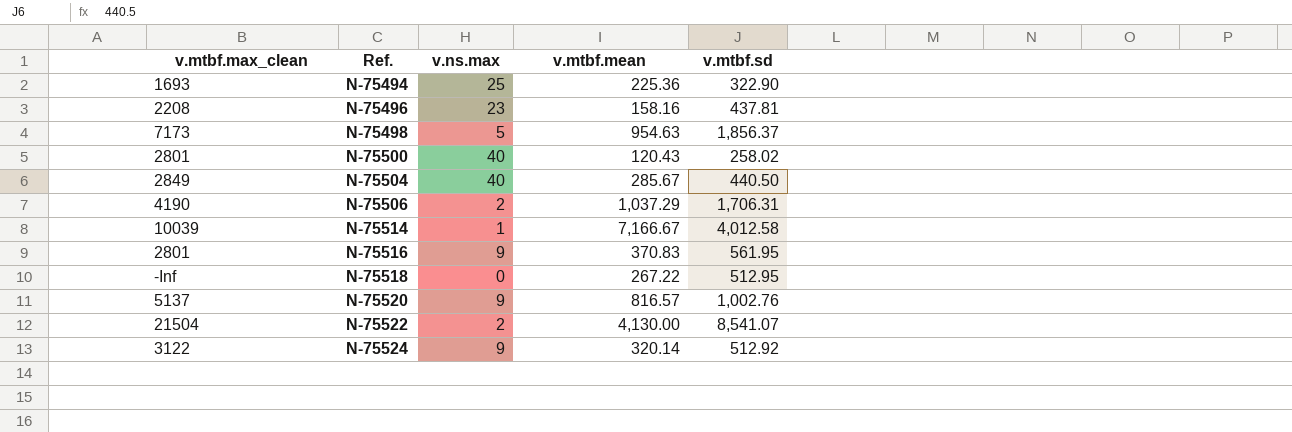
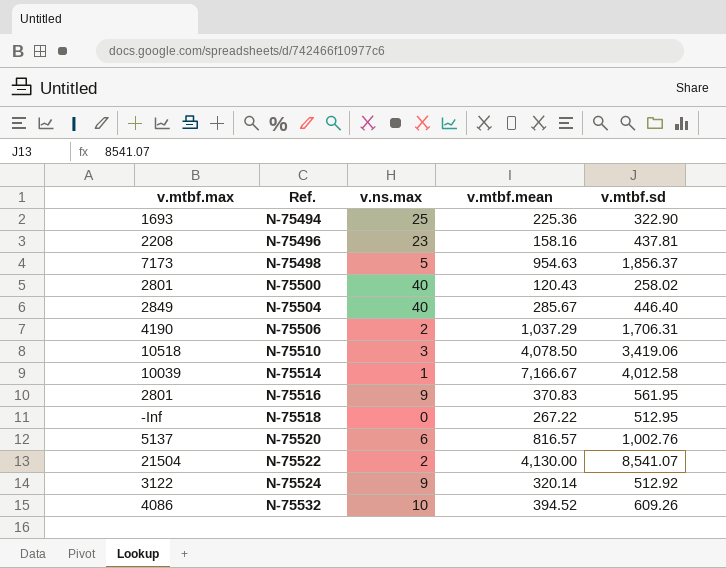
column name: v.mtbf.max_clean -> v.mtbf.max
N-75504 | v.mtbf.sd: 440.50 -> 446.40
row N-75510: none -> 10518 | 3 | 4,078.50 | 3,419.06
N-75520 | v.ns.max: 9 -> 6
row N-75532: none -> 4086 | 10 | 394.52 | 609.26

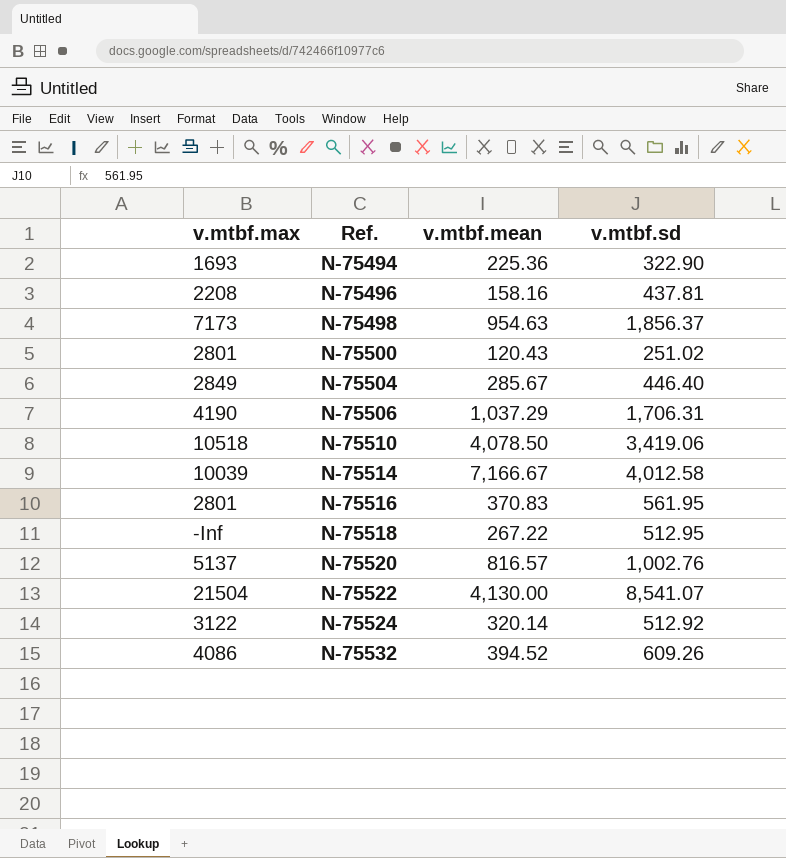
column v.ns.max | position: 3 -> none
N-75500 | v.mtbf.sd: 258.02 -> 251.02

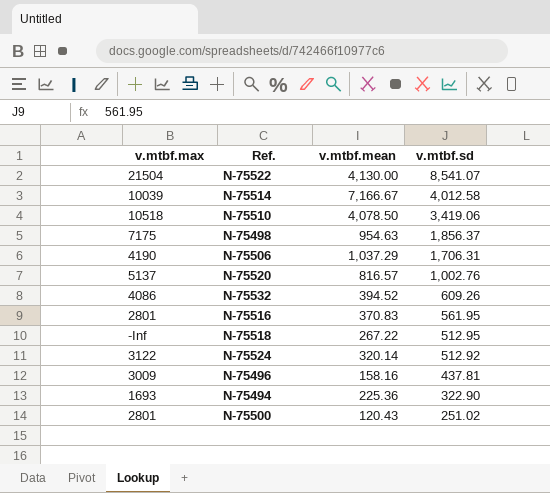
row order: Ref. ascending -> v.mtbf.sd descending
row N-75504: 2849 | 285.67 | 446.40 -> none
N-75498 | v.mtbf.max: 7173 -> 7175
N-75496 | v.mtbf.max: 2208 -> 3009

